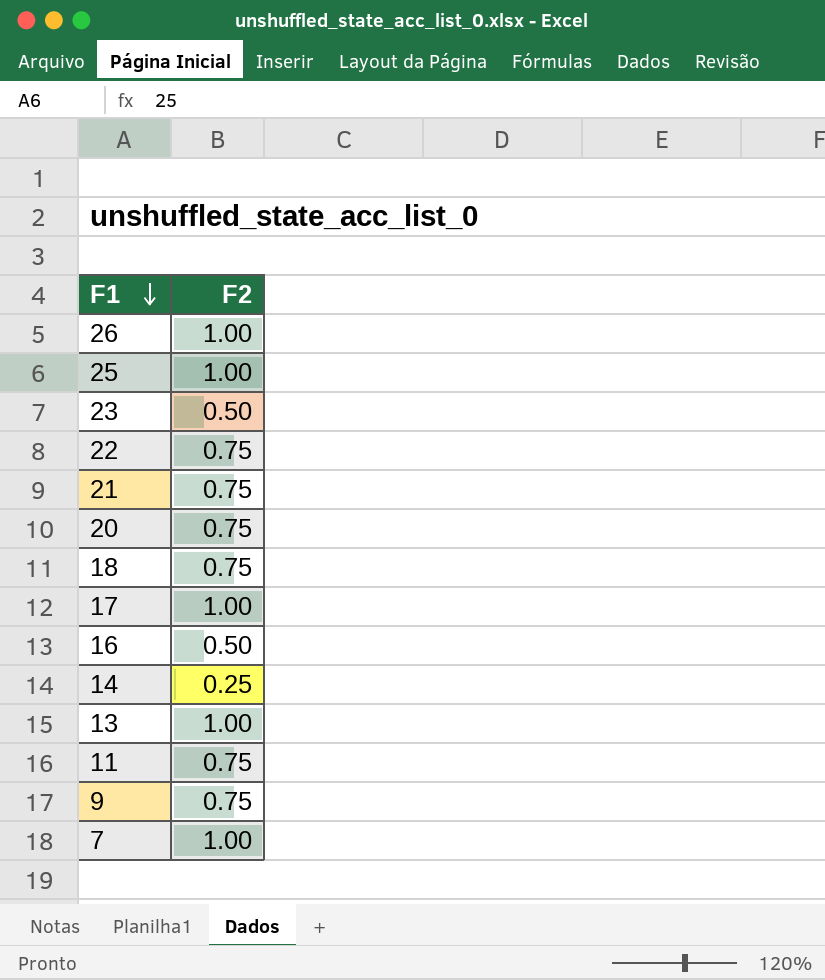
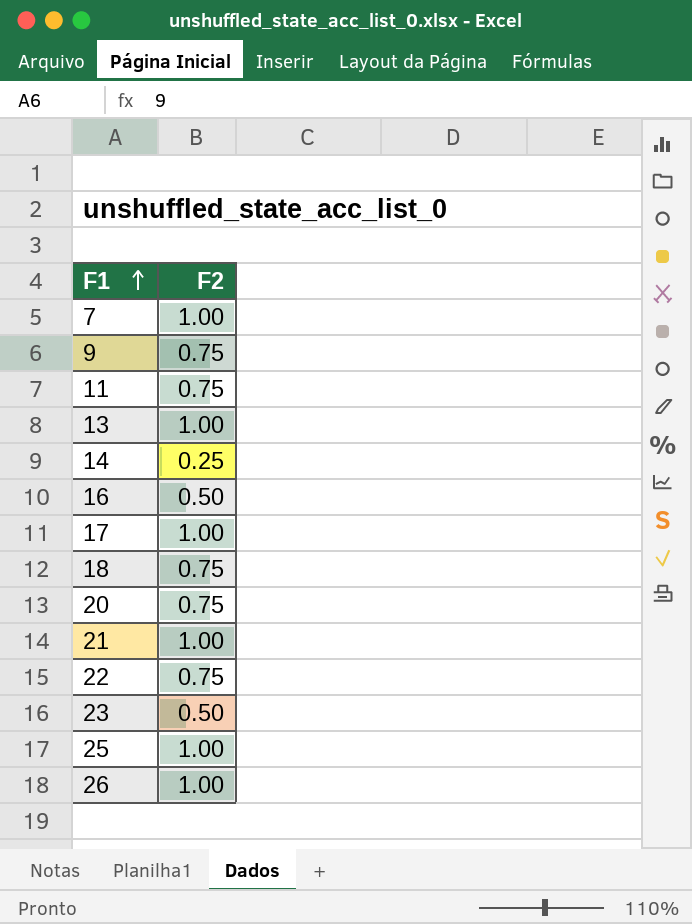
row order: F1 descending -> F1 ascending
21 | F2: 0.75 -> 1.00

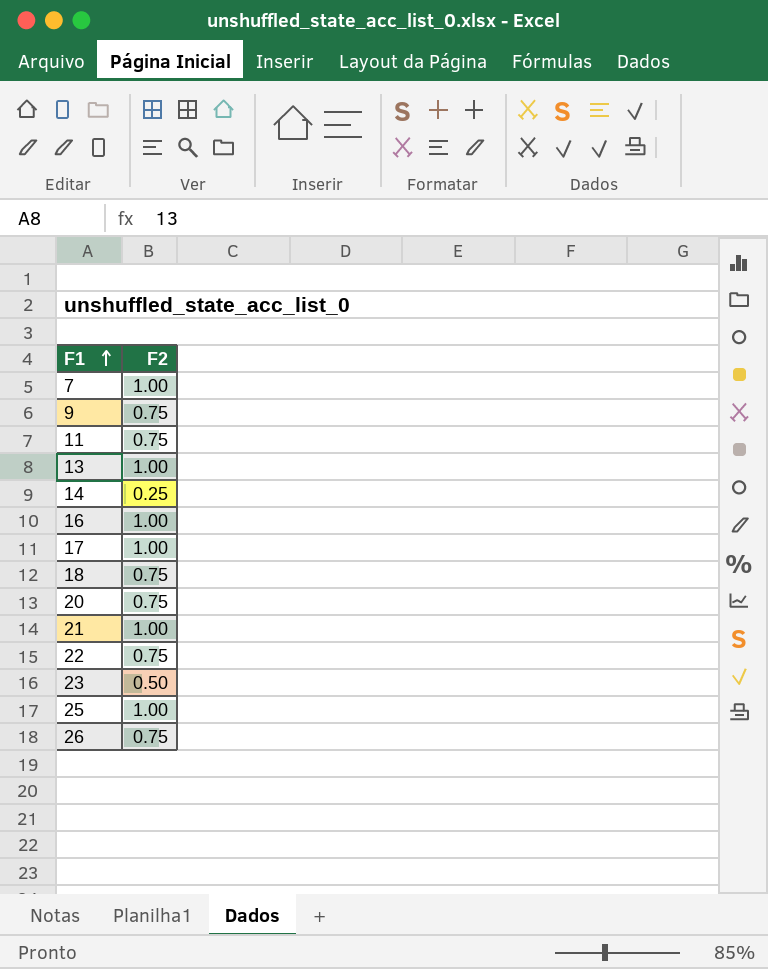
16 | F2: 0.50 -> 1.00
26 | F2: 1.00 -> 0.75

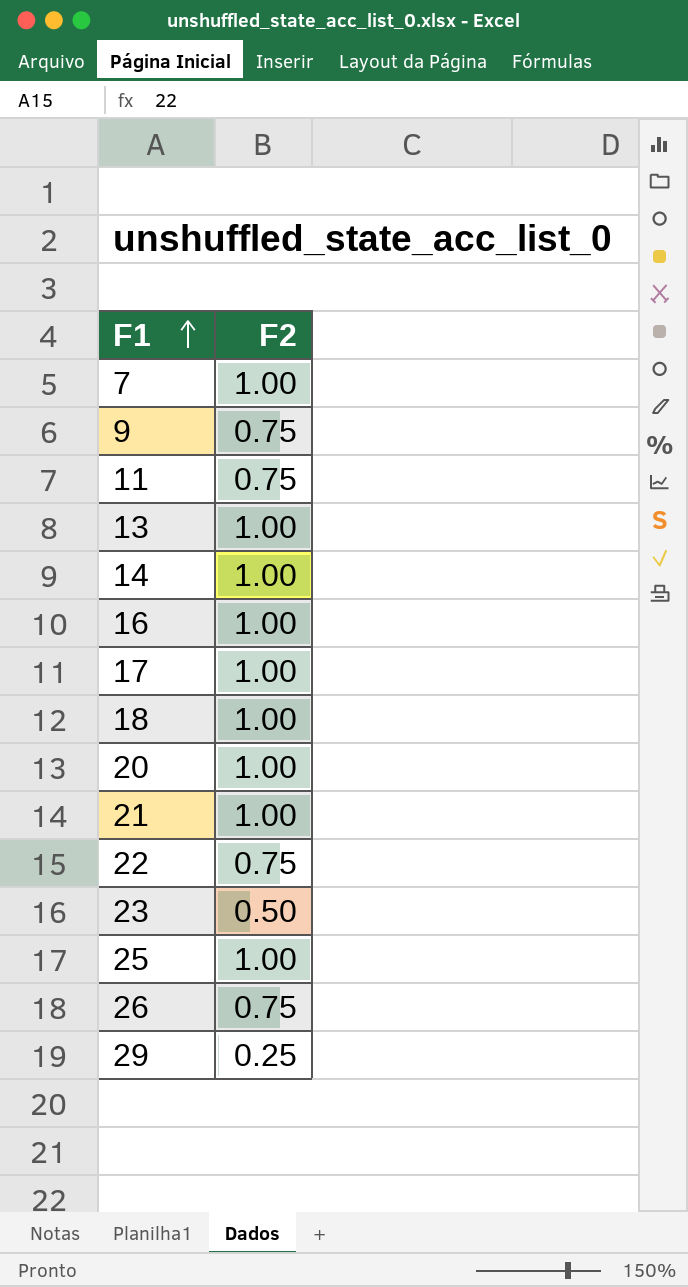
14 | F2: 0.25 -> 1.00
18 | F2: 0.75 -> 1.00
20 | F2: 0.75 -> 1.00
row 29: none -> 0.25

